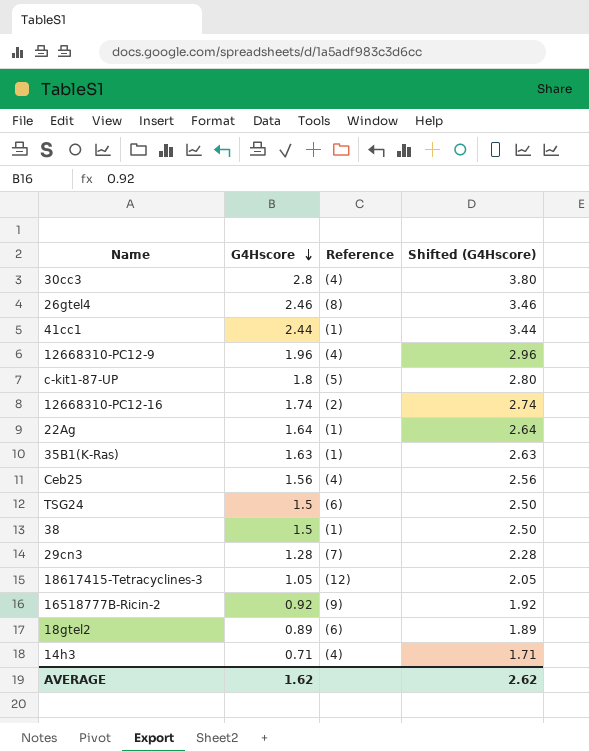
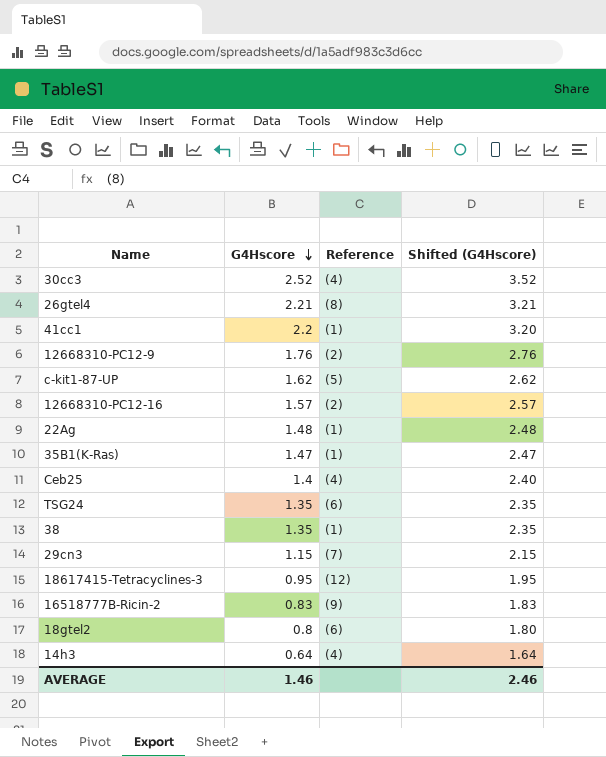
30cc3 | G4Hscore: 2.8 -> 2.52
30cc3 | Shifted (G4Hscore): 3.80 -> 3.52
26gtel4 | G4Hscore: 2.46 -> 2.21
26gtel4 | Shifted (G4Hscore): 3.46 -> 3.21
41cc1 | G4Hscore: 2.44 -> 2.2
41cc1 | Shifted (G4Hscore): 3.44 -> 3.20
12668310-PC12-9 | G4Hscore: 1.96 -> 1.76
12668310-PC12-9 | Reference: (4) -> (2)
12668310-PC12-9 | Shifted (G4Hscore): 2.96 -> 2.76
c-kit1-87-UP | G4Hscore: 1.8 -> 1.62
c-kit1-87-UP | Shifted (G4Hscore): 2.80 -> 2.62
12668310-PC12-16 | G4Hscore: 1.74 -> 1.57
12668310-PC12-16 | Shifted (G4Hscore): 2.74 -> 2.57
22Ag | G4Hscore: 1.64 -> 1.48
22Ag | Shifted (G4Hscore): 2.64 -> 2.48
35B1(K-Ras) | G4Hscore: 1.63 -> 1.47
35B1(K-Ras) | Shifted (G4Hscore): 2.63 -> 2.47
Ceb25 | G4Hscore: 1.56 -> 1.4
Ceb25 | Shifted (G4Hscore): 2.56 -> 2.40
TSG24 | G4Hscore: 1.5 -> 1.35
TSG24 | Shifted (G4Hscore): 2.50 -> 2.35
38 | G4Hscore: 1.5 -> 1.35
38 | Shifted (G4Hscore): 2.50 -> 2.35
29cn3 | G4Hscore: 1.28 -> 1.15
29cn3 | Shifted (G4Hscore): 2.28 -> 2.15
18617415-Tetracyclines-3 | G4Hscore: 1.05 -> 0.95
18617415-Tetracyclines-3 | Shifted (G4Hscore): 2.05 -> 1.95
16518777B-Ricin-2 | G4Hscore: 0.92 -> 0.83
16518777B-Ricin-2 | Shifted (G4Hscore): 1.92 -> 1.83
18gtel2 | G4Hscore: 0.89 -> 0.8
18gtel2 | Shifted (G4Hscore): 1.89 -> 1.80
14h3 | G4Hscore: 0.71 -> 0.64
14h3 | Shifted (G4Hscore): 1.71 -> 1.64
AVERAGE | G4Hscore: 1.62 -> 1.46
AVERAGE | Shifted (G4Hscore): 2.62 -> 2.46

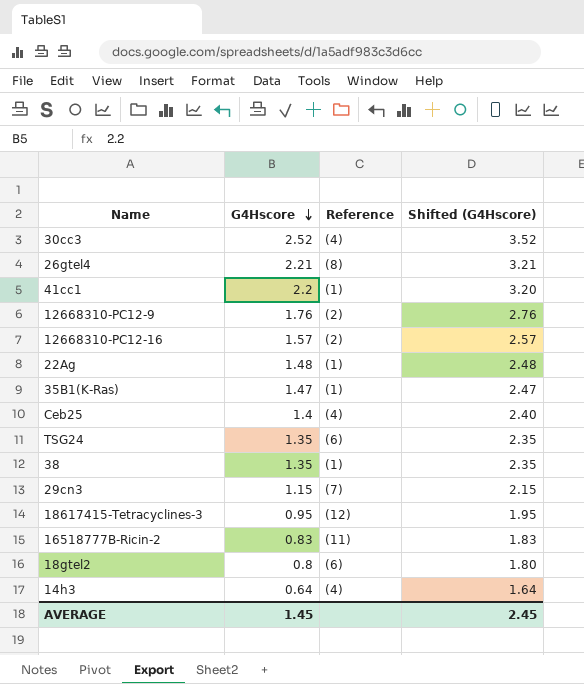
row c-kit1-87-UP: 1.62 | (5) | 2.62 -> none
16518777B-Ricin-2 | Reference: (9) -> (11)
AVERAGE | G4Hscore: 1.46 -> 1.45
AVERAGE | Shifted (G4Hscore): 2.46 -> 2.45

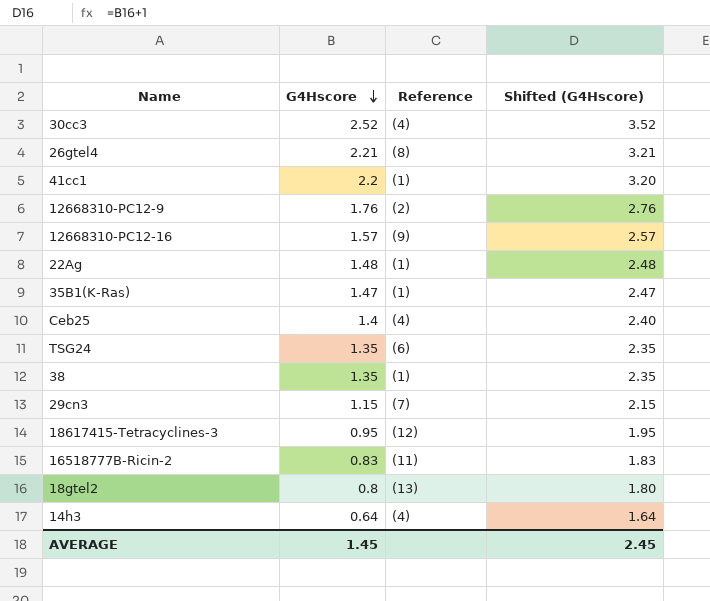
12668310-PC12-16 | Reference: (2) -> (9)
18gtel2 | Reference: (6) -> (13)

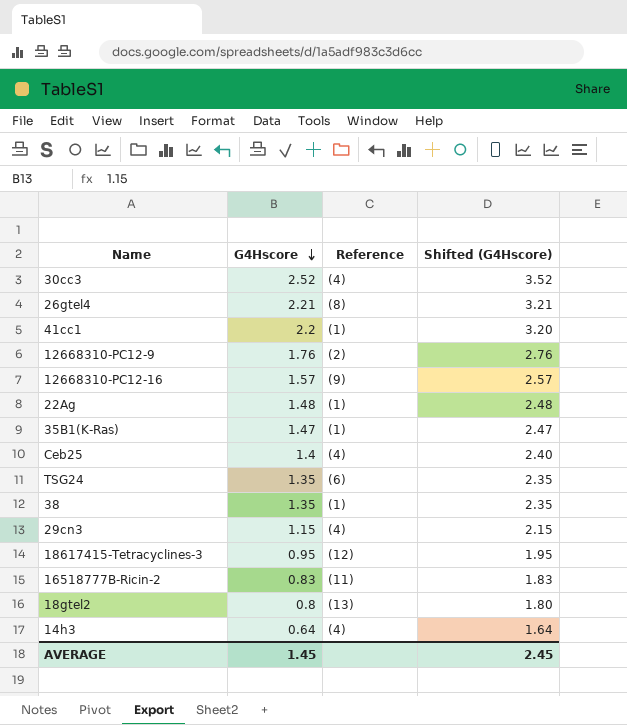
29cn3 | Reference: (7) -> (4)

